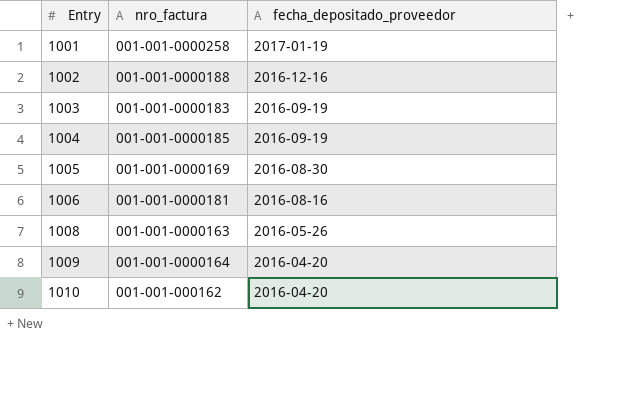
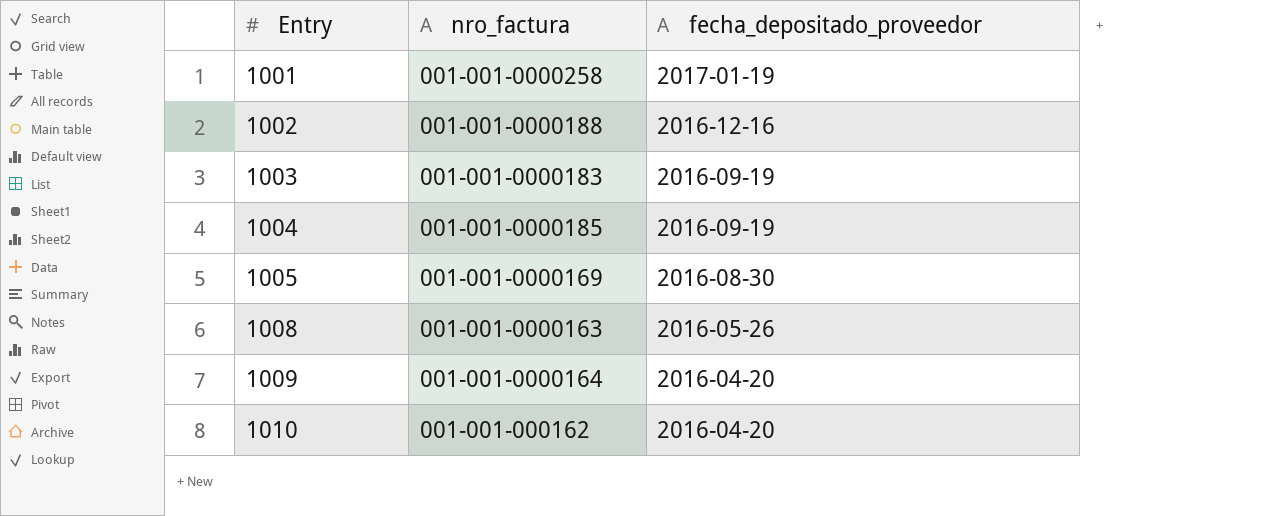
row 1006: 001-001-0000181 | 2016-08-16 -> none

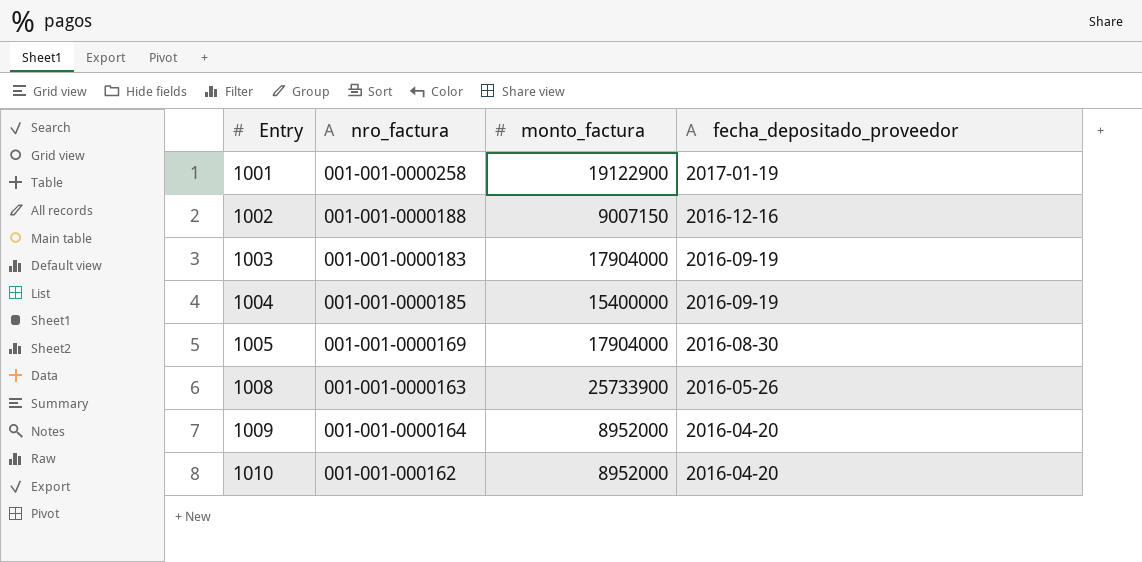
column monto_factura | position: none -> 3

